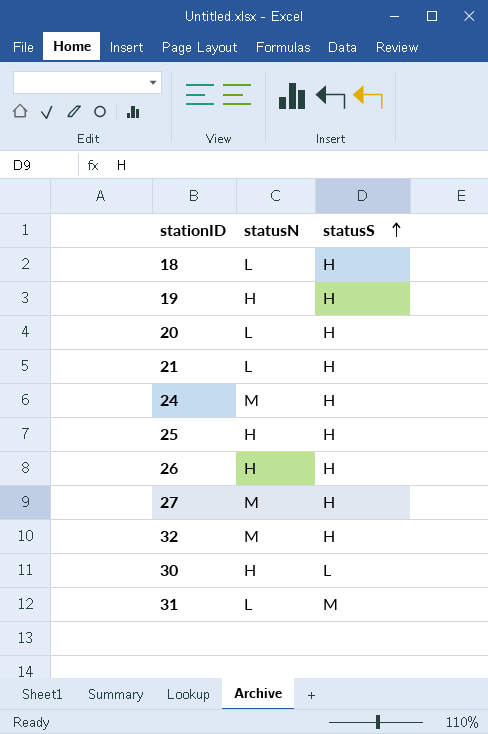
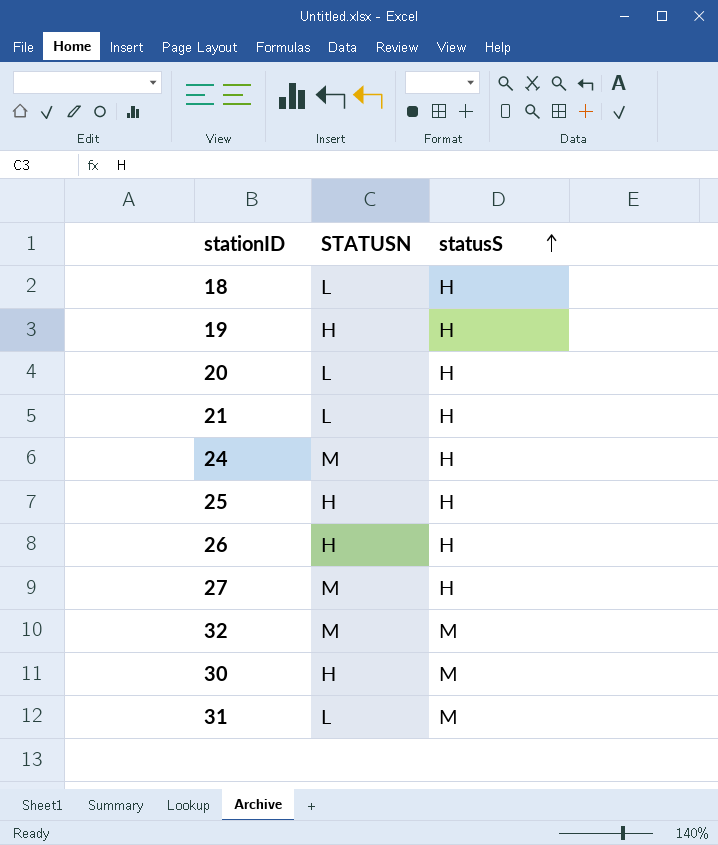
column name: statusN -> STATUSN
32 | statusS: H -> M
30 | statusS: L -> M

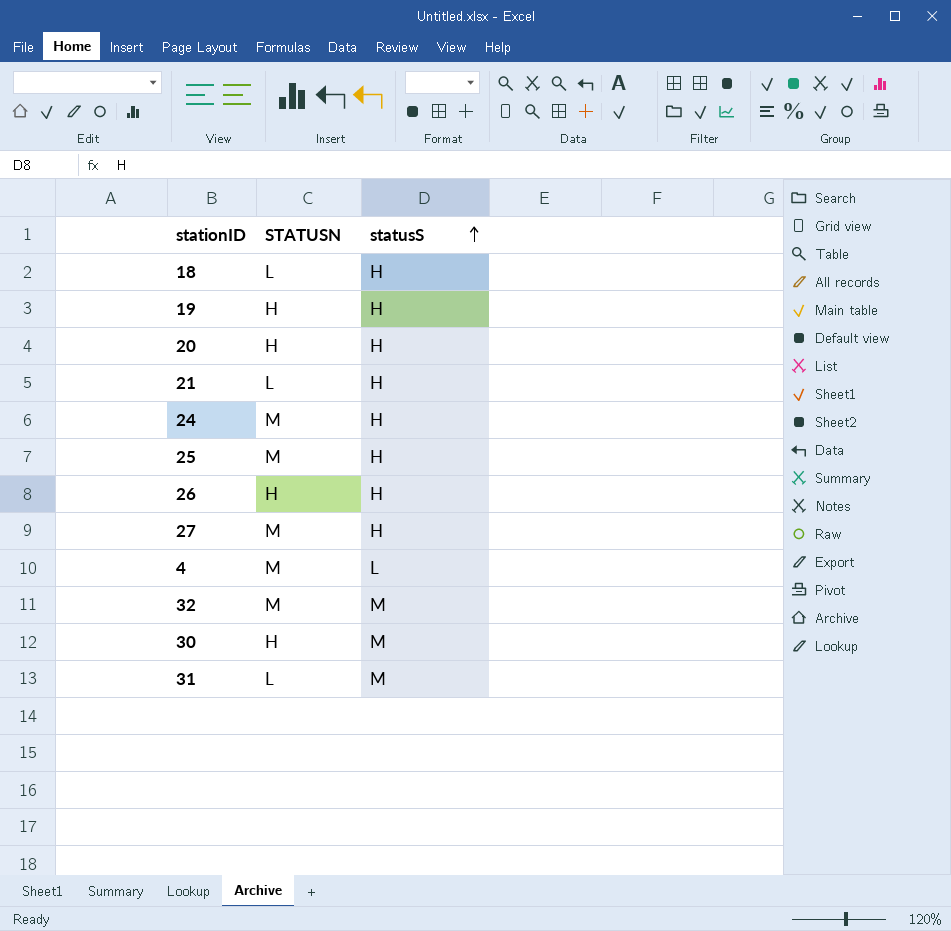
20 | STATUSN: L -> H
25 | STATUSN: H -> M
row 4: none -> M | L

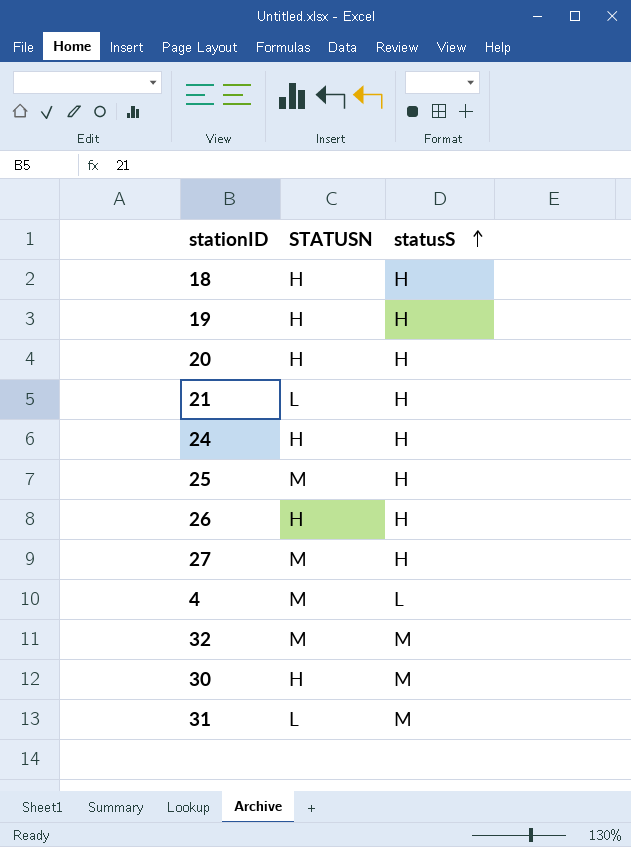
18 | STATUSN: L -> H
24 | STATUSN: M -> H

